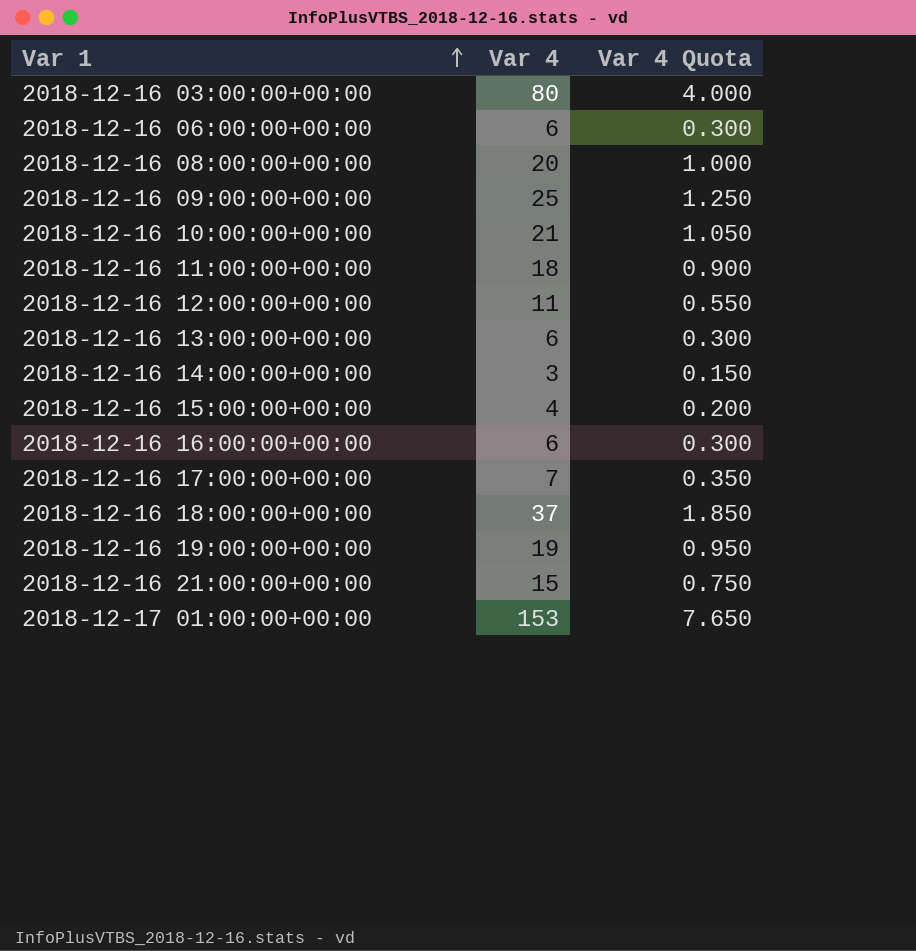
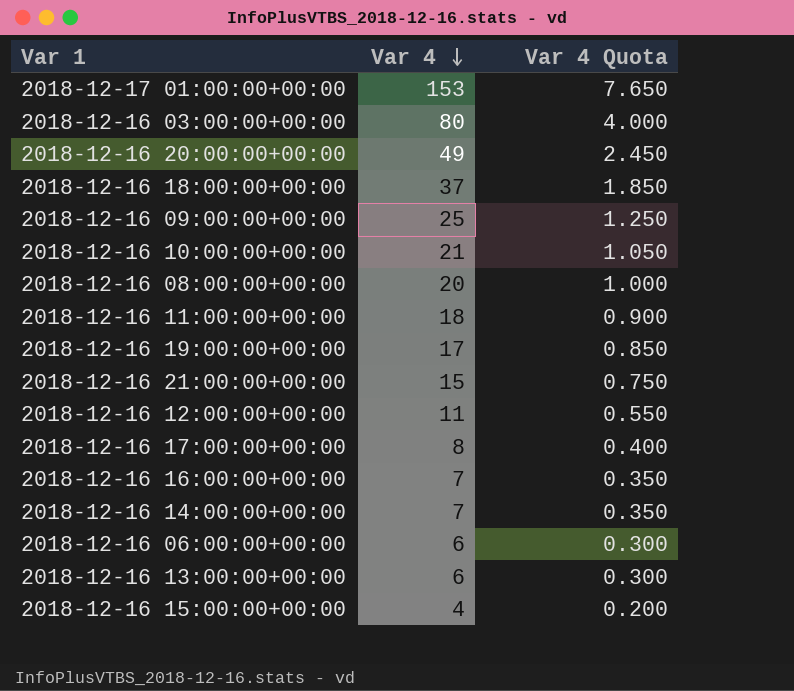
row order: Var 1 ascending -> Var 4 descending
row 2018-12-16 20:00:00+00:00: none -> 49 | 2.450
2018-12-16 19:00:00+00:00 | Var 4: 19 -> 17
2018-12-16 19:00:00+00:00 | Var 4 Quota: 0.950 -> 0.850
2018-12-16 17:00:00+00:00 | Var 4: 7 -> 8
2018-12-16 17:00:00+00:00 | Var 4 Quota: 0.350 -> 0.400
2018-12-16 16:00:00+00:00 | Var 4: 6 -> 7
2018-12-16 16:00:00+00:00 | Var 4 Quota: 0.300 -> 0.350
2018-12-16 14:00:00+00:00 | Var 4: 3 -> 7
2018-12-16 14:00:00+00:00 | Var 4 Quota: 0.150 -> 0.350

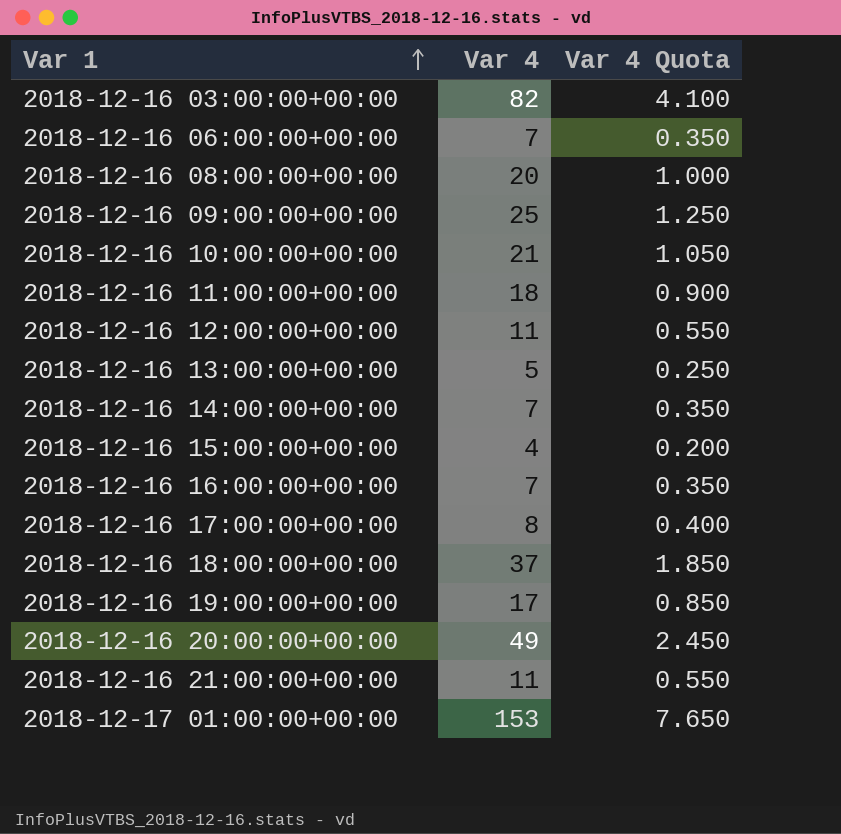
row order: Var 4 descending -> Var 1 ascending
2018-12-16 03:00:00+00:00 | Var 4: 80 -> 82
2018-12-16 03:00:00+00:00 | Var 4 Quota: 4.000 -> 4.100
2018-12-16 06:00:00+00:00 | Var 4: 6 -> 7
2018-12-16 06:00:00+00:00 | Var 4 Quota: 0.300 -> 0.350
2018-12-16 13:00:00+00:00 | Var 4: 6 -> 5
2018-12-16 13:00:00+00:00 | Var 4 Quota: 0.300 -> 0.250
2018-12-16 21:00:00+00:00 | Var 4: 15 -> 11
2018-12-16 21:00:00+00:00 | Var 4 Quota: 0.750 -> 0.550

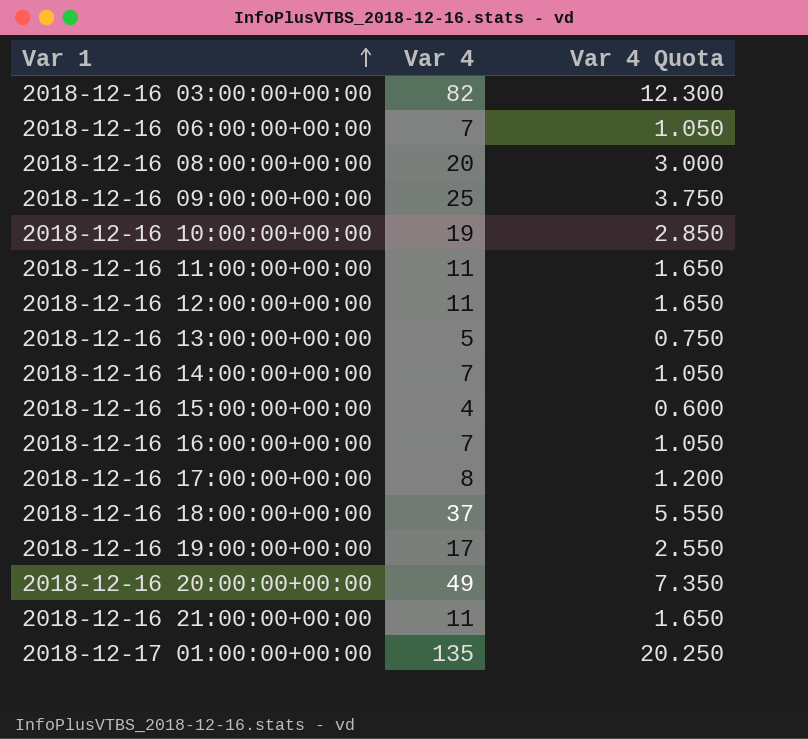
column Var 4 Quota | formula: [Var 4] * 0.05 -> [Var 4] * 0.15
2018-12-16 10:00:00+00:00 | Var 4: 21 -> 19
2018-12-16 11:00:00+00:00 | Var 4: 18 -> 11
2018-12-17 01:00:00+00:00 | Var 4: 153 -> 135

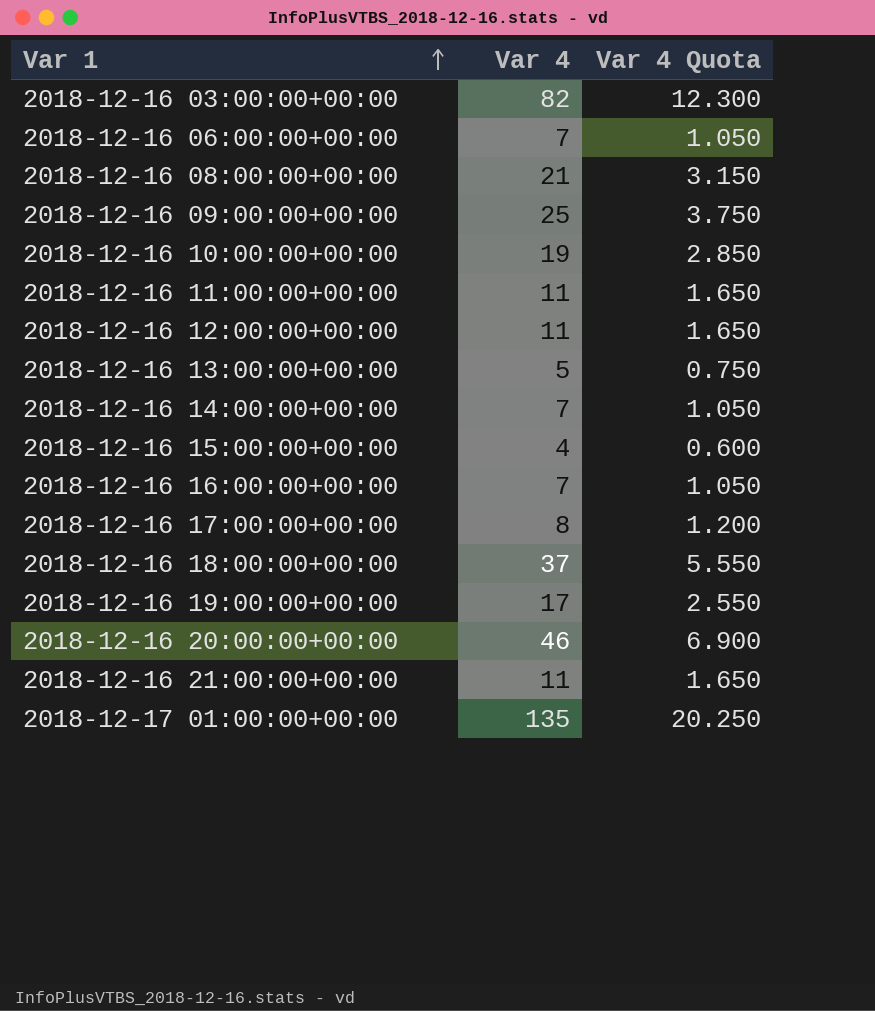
2018-12-16 08:00:00+00:00 | Var 4: 20 -> 21
2018-12-16 08:00:00+00:00 | Var 4 Quota: 3.000 -> 3.150
2018-12-16 20:00:00+00:00 | Var 4: 49 -> 46
2018-12-16 20:00:00+00:00 | Var 4 Quota: 7.350 -> 6.900

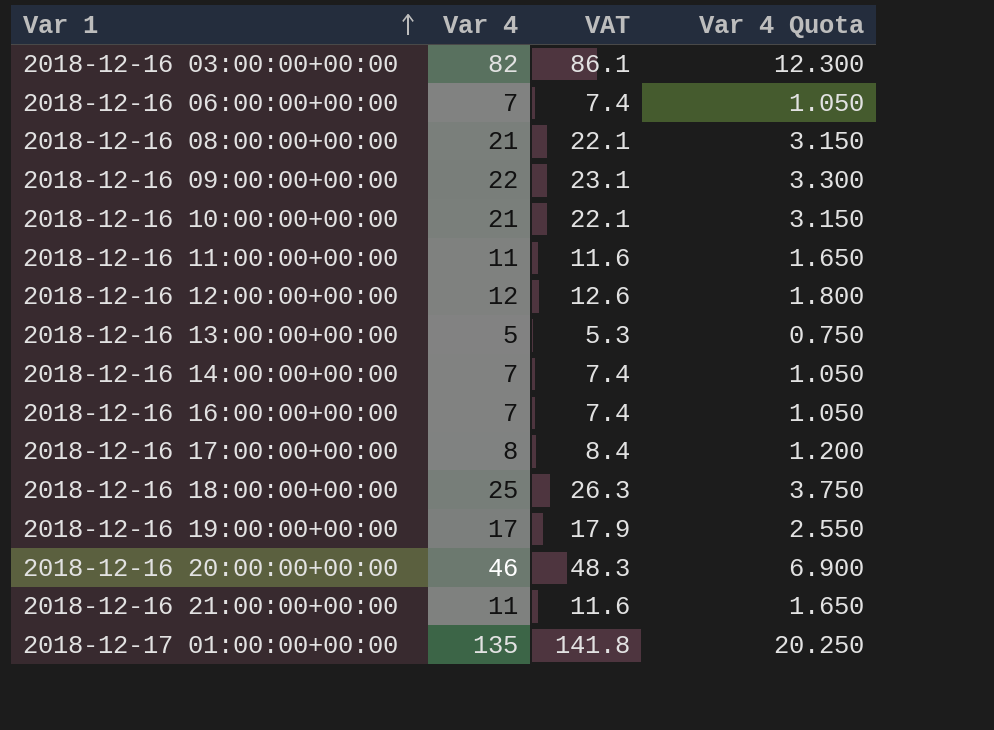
column VAT | formula: none -> [Var 4] * 1.05
row 2018-12-16 15:00:00+00:00: 4 | 0.600 -> none
2018-12-16 09:00:00+00:00 | Var 4: 25 -> 22
2018-12-16 09:00:00+00:00 | Var 4 Quota: 3.750 -> 3.300
2018-12-16 10:00:00+00:00 | Var 4: 19 -> 21
2018-12-16 10:00:00+00:00 | Var 4 Quota: 2.850 -> 3.150
2018-12-16 12:00:00+00:00 | Var 4: 11 -> 12
2018-12-16 12:00:00+00:00 | Var 4 Quota: 1.650 -> 1.800
2018-12-16 18:00:00+00:00 | Var 4: 37 -> 25
2018-12-16 18:00:00+00:00 | Var 4 Quota: 5.550 -> 3.750

